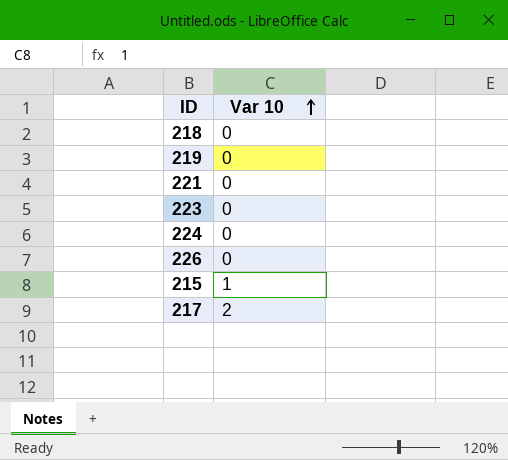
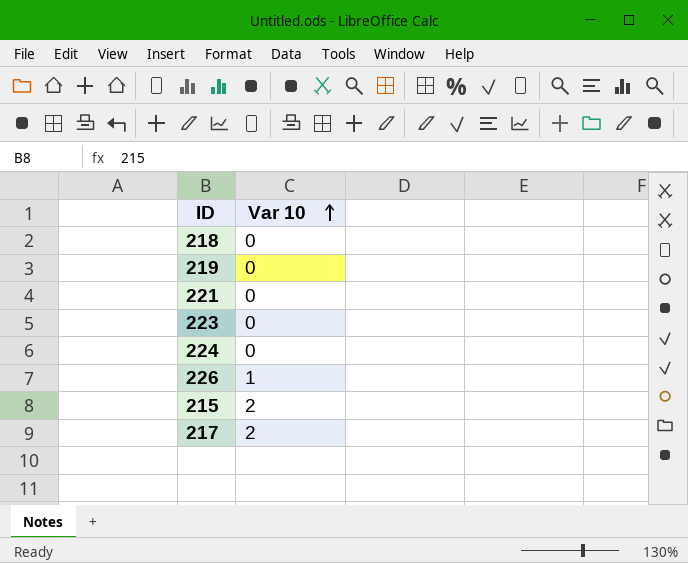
226 | Var 10: 0 -> 1
215 | Var 10: 1 -> 2

